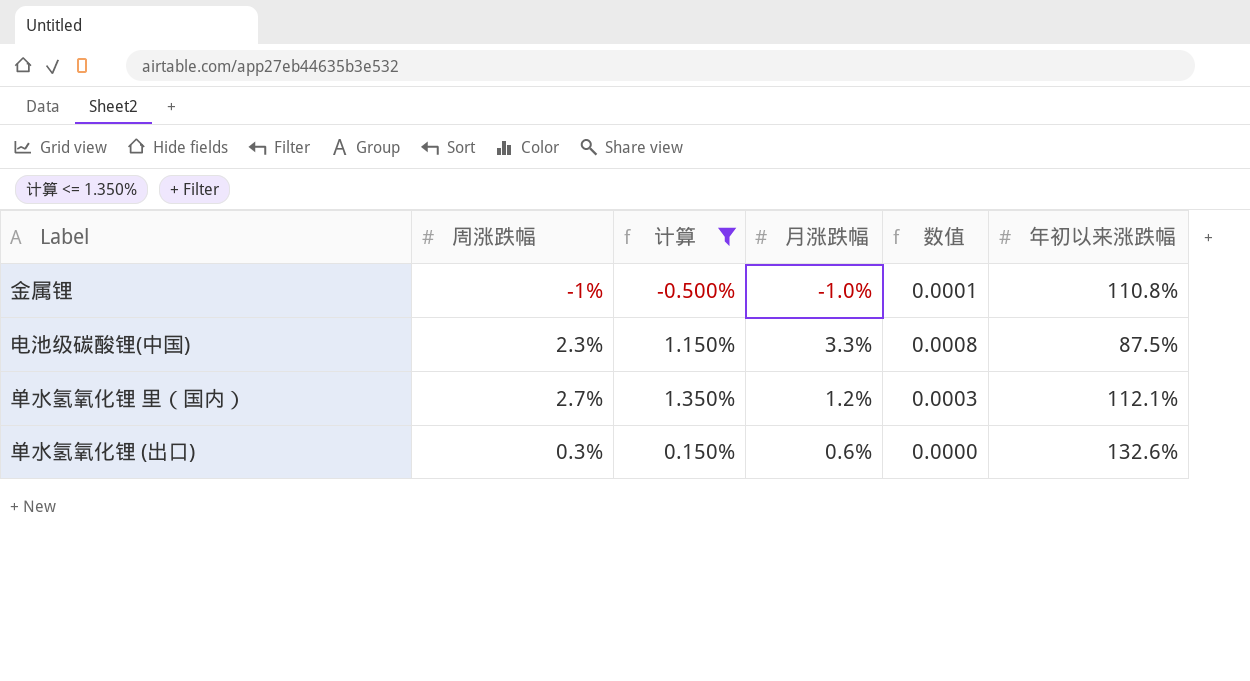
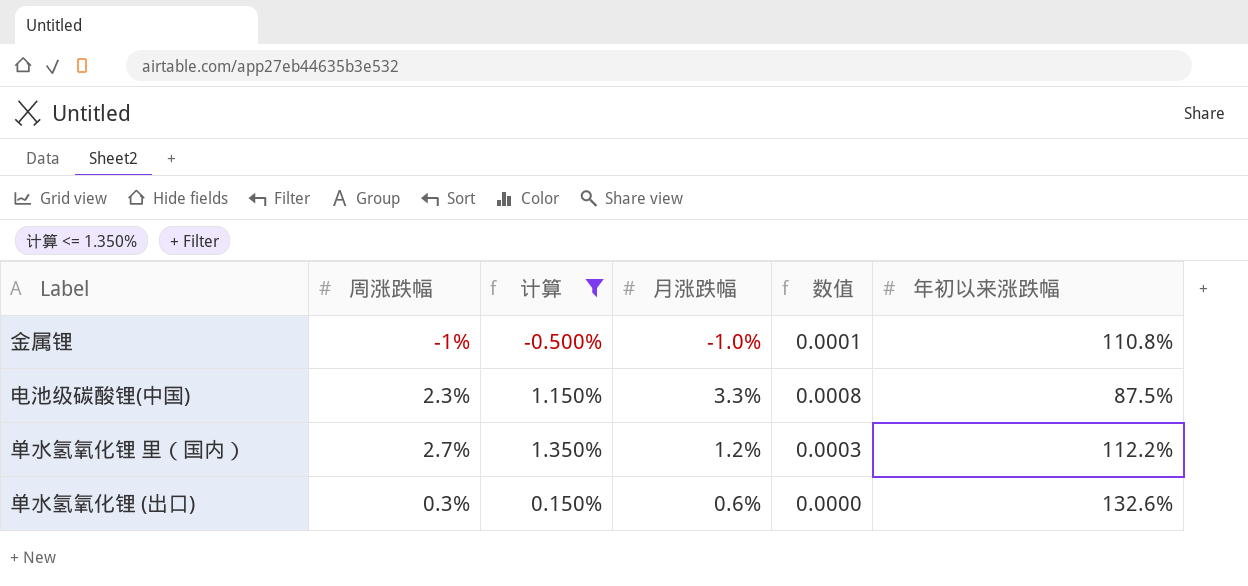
单水氢氧化锂 里（国内） | 年初以来涨跌幅: 112.1% -> 112.2%

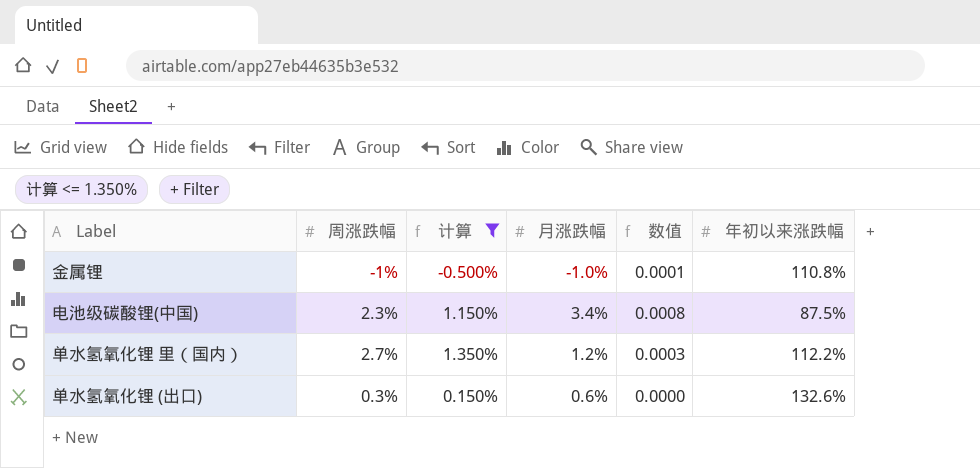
电池级碳酸锂(中国) | 月涨跌幅: 3.3% -> 3.4%

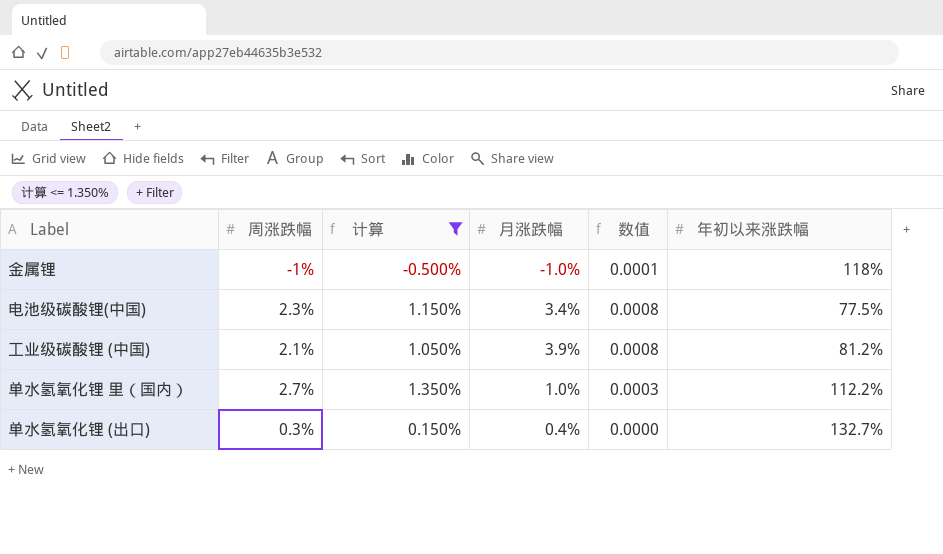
金属锂 | 年初以来涨跌幅: 110.8% -> 118%
电池级碳酸锂(中国) | 年初以来涨跌幅: 87.5% -> 77.5%
row 工业级碳酸锂 (中国): none -> 2.1% | 1.050% | 3.9% | 0.0008 | 81.2%
单水氢氧化锂 里（国内） | 月涨跌幅: 1.2% -> 1.0%
单水氢氧化锂 (出口) | 月涨跌幅: 0.6% -> 0.4%
单水氢氧化锂 (出口) | 年初以来涨跌幅: 132.6% -> 132.7%

